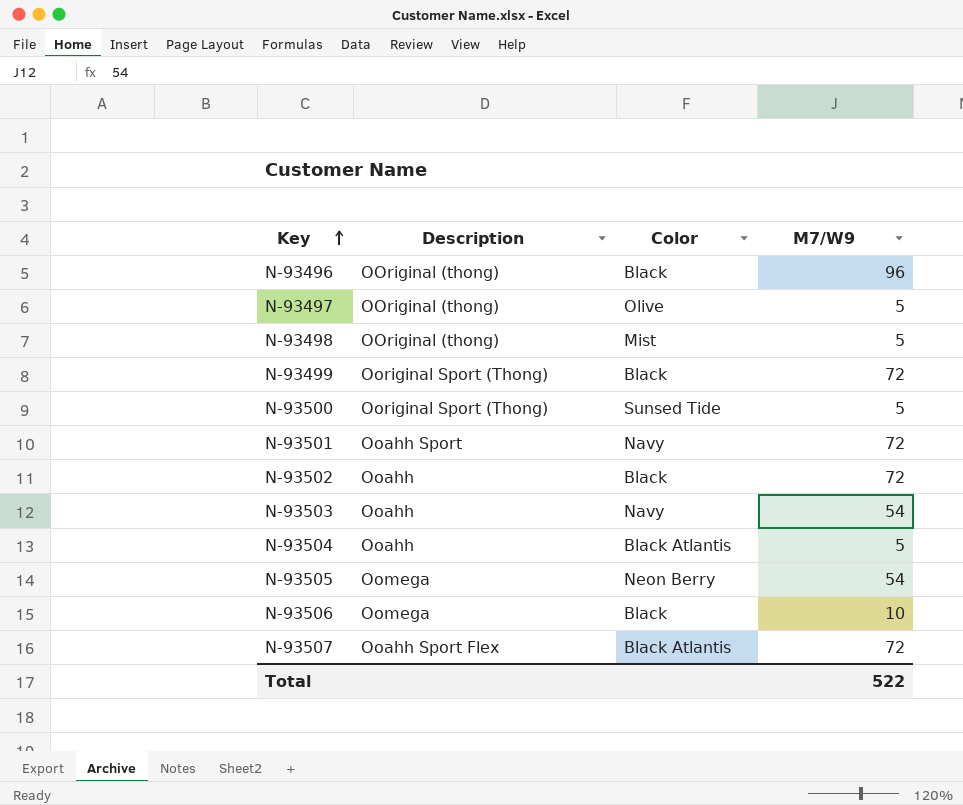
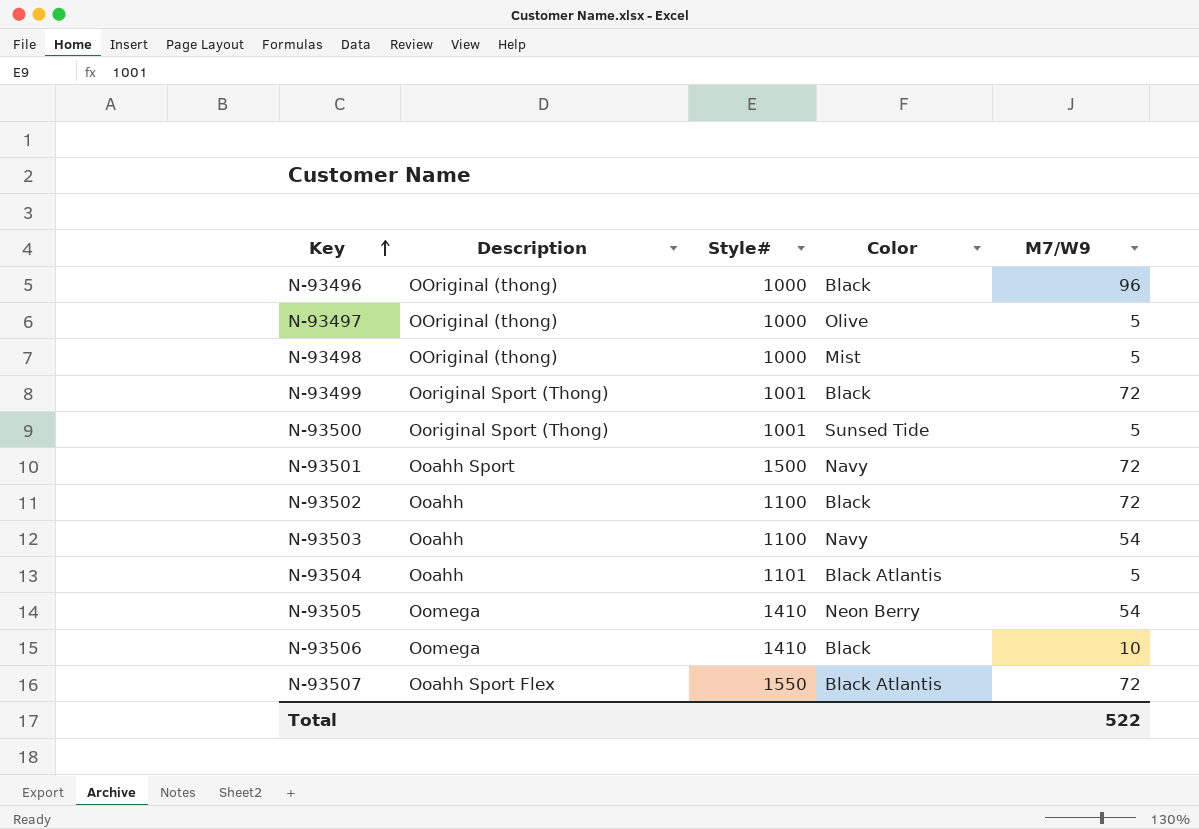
column Style# | position: none -> 3

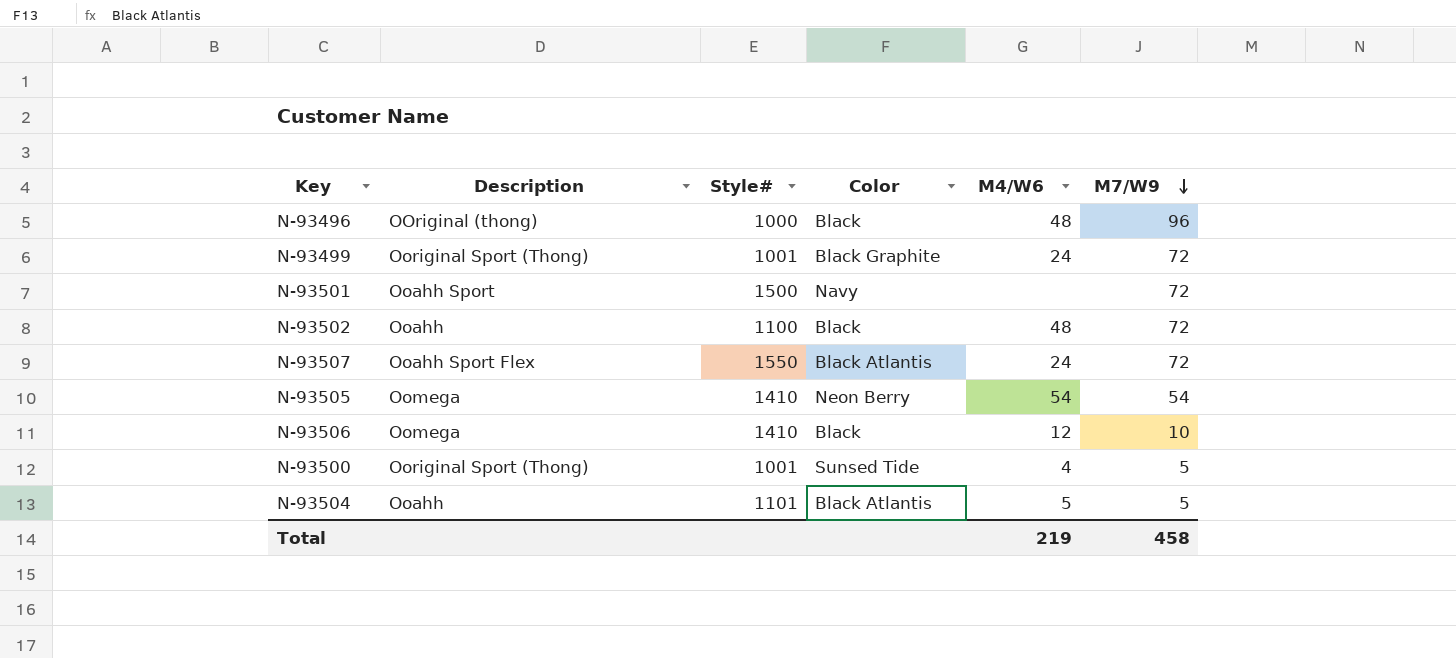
row order: Key ascending -> M7/W9 descending
column M4/W6 | position: none -> 5
row N-93497: OOriginal (thong) | 1000 | Olive | 5 -> none
row N-93498: OOriginal (thong) | 1000 | Mist | 5 -> none
row N-93503: Ooahh | 1100 | Navy | 54 -> none
N-93499 | Color: Black -> Black Graphite
Total | M7/W9: 522 -> 458

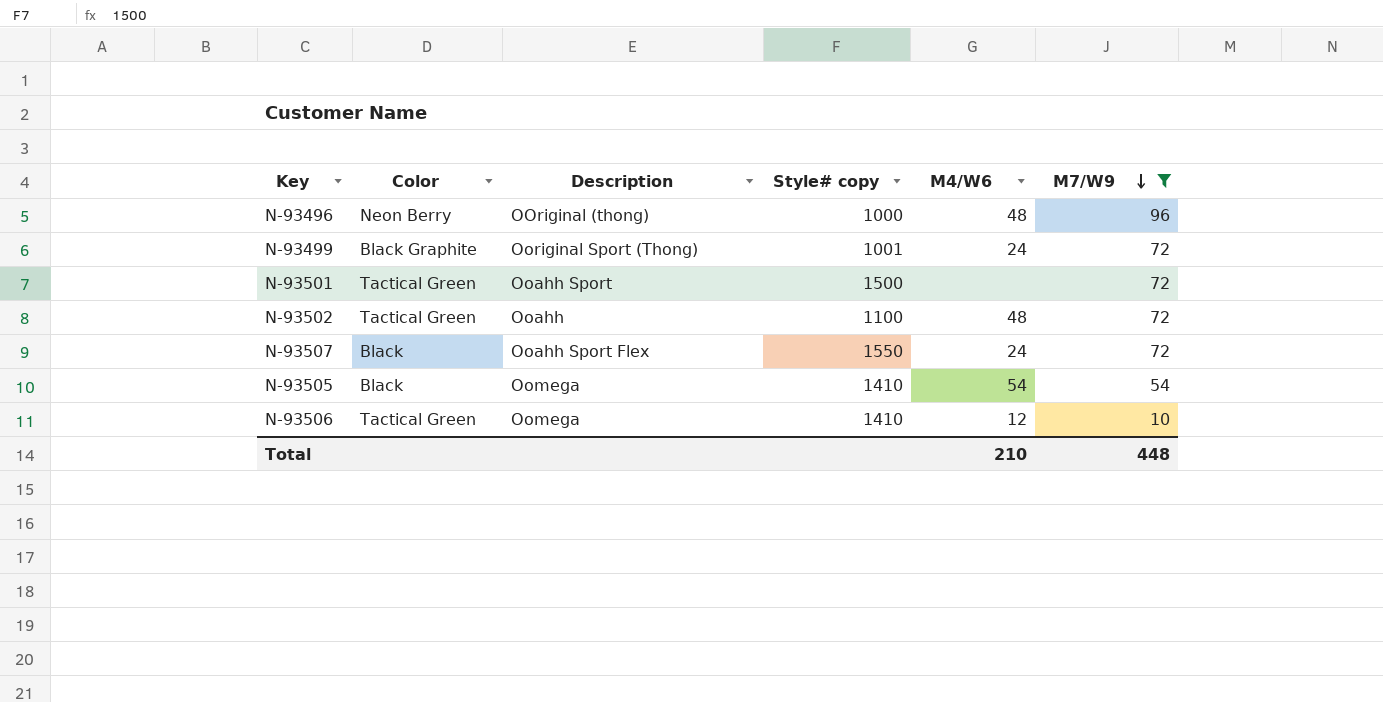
filter: none -> M7/W9 != 5
column Color | position: 4 -> 2
column name: Style# -> Style# copy
N-93496 | Color: Black -> Neon Berry
N-93501 | Color: Navy -> Tactical Green
N-93502 | Color: Black -> Tactical Green
N-93507 | Color: Black Atlantis -> Black
N-93505 | Color: Neon Berry -> Black
N-93506 | Color: Black -> Tactical Green
Total | M4/W6: 219 -> 210
Total | M7/W9: 458 -> 448

